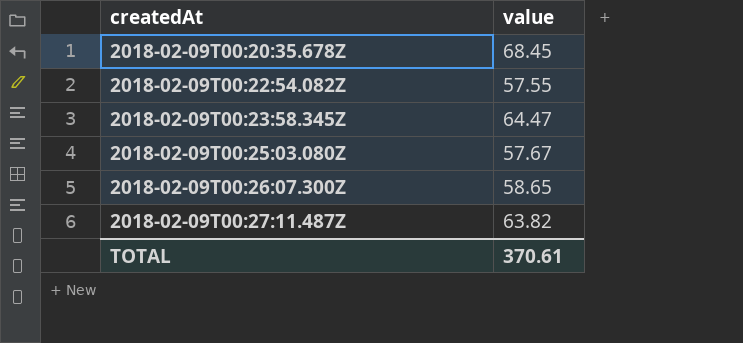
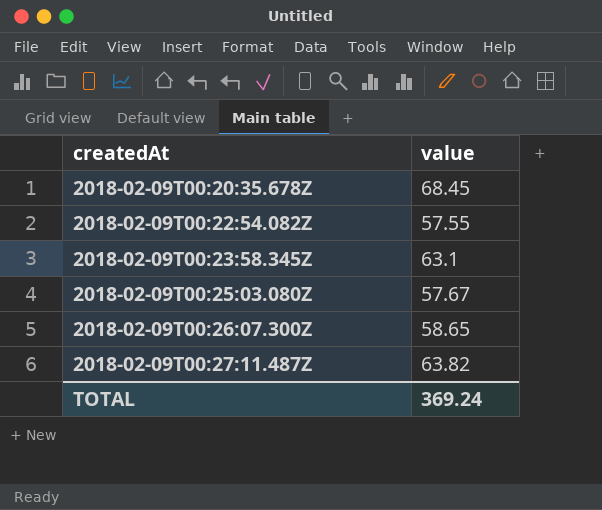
2018-02-09T00:23:58.345Z | value: 64.47 -> 63.1
TOTAL | value: 370.61 -> 369.24

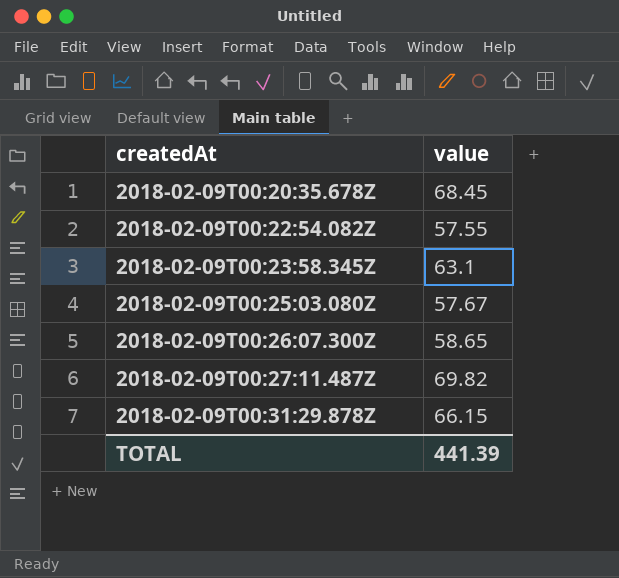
2018-02-09T00:27:11.487Z | value: 63.82 -> 69.82
row 2018-02-09T00:31:29.878Z: none -> 66.15
TOTAL | value: 369.24 -> 441.39

